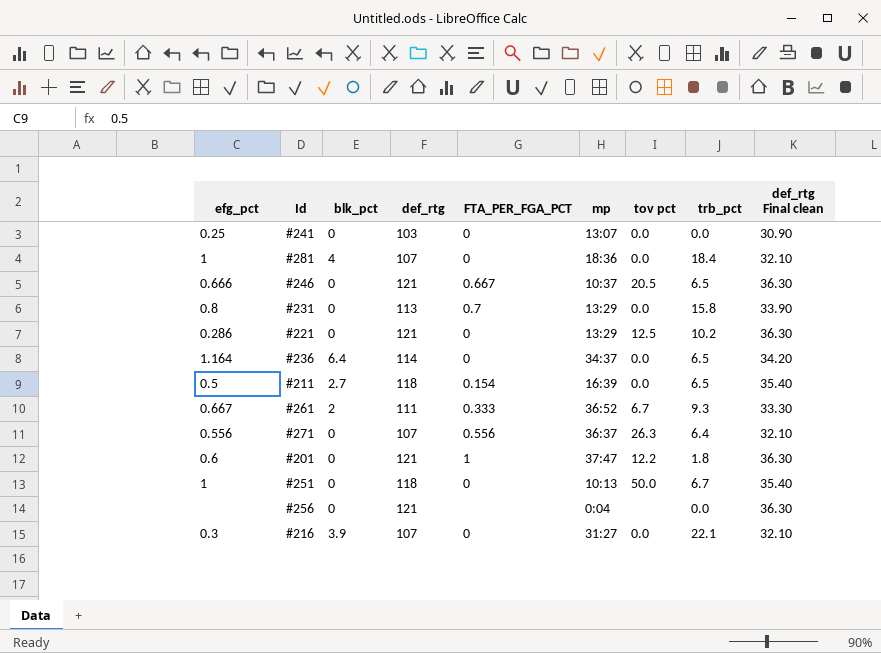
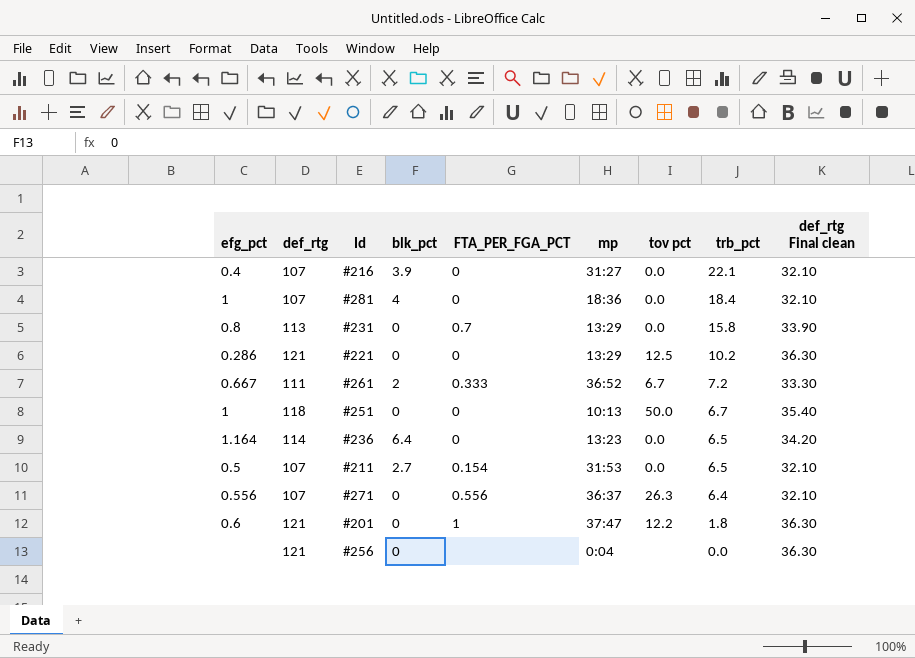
row order: none -> trb_pct descending
column def_rtg | position: 4 -> 2
row #241: 0.25 | 0 | 103 | 0 | 13:07 | 0.0 | 0.0 | 30.90 -> none
row #246: 0.666 | 0 | 121 | 0.667 | 10:37 | 20.5 | 6.5 | 36.30 -> none
#216 | efg_pct: 0.3 -> 0.4
#261 | trb_pct: 9.3 -> 7.2
#236 | mp: 34:37 -> 13:23
#211 | def_rtg: 118 -> 107
#211 | mp: 16:39 -> 31:53
#211 | def_rtg Final clean: 35.40 -> 32.10

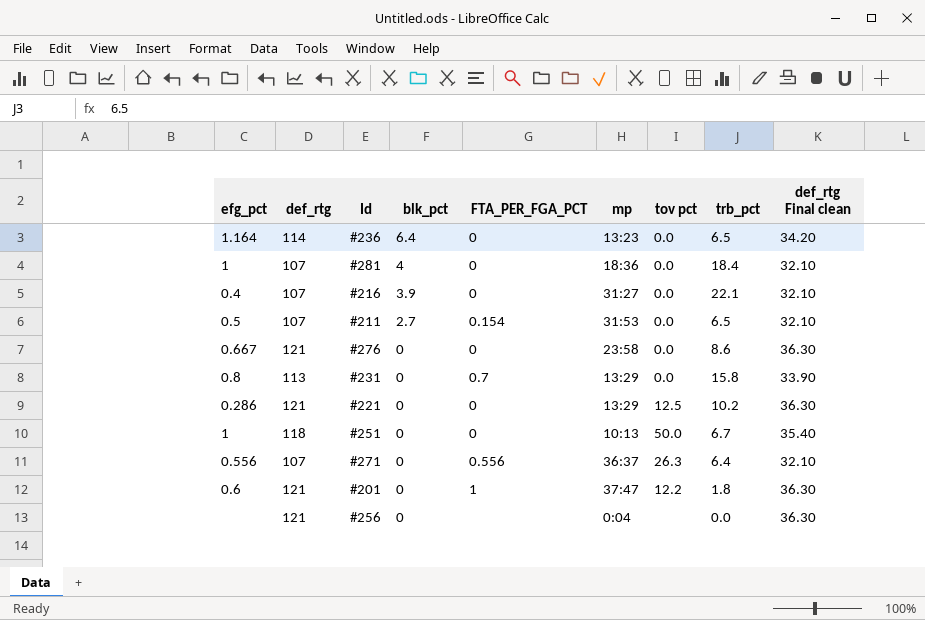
row order: trb_pct descending -> blk_pct descending
row #261: 0.667 | 111 | 2 | 0.333 | 36:52 | 6.7 | 7.2 | 33.30 -> none
row #276: none -> 0.667 | 121 | 0 | 0 | 23:58 | 0.0 | 8.6 | 36.30

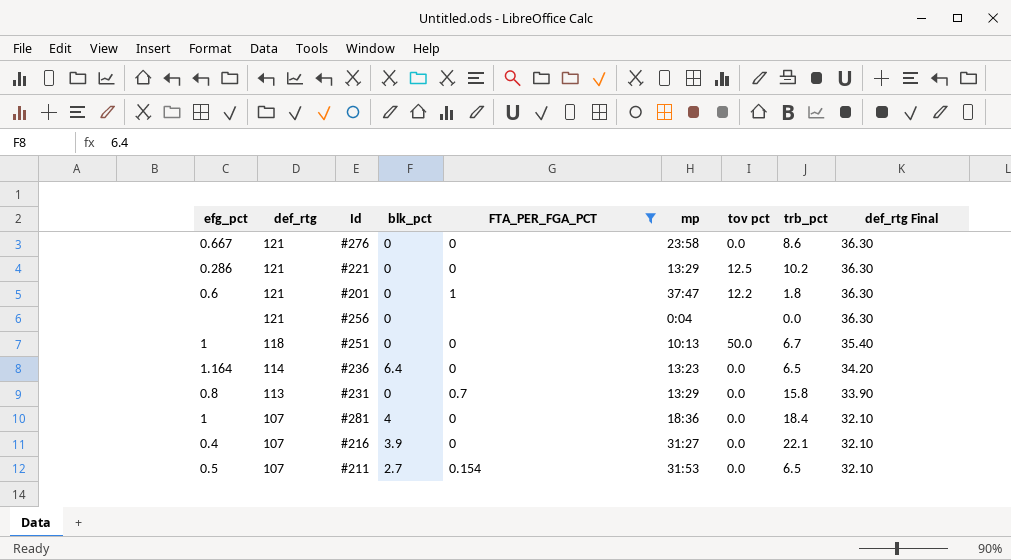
filter: none -> FTA_PER_FGA_PCT != 0.556
row order: blk_pct descending -> def_rtg descending
column name: def_rtg Final clean -> def_rtg Final

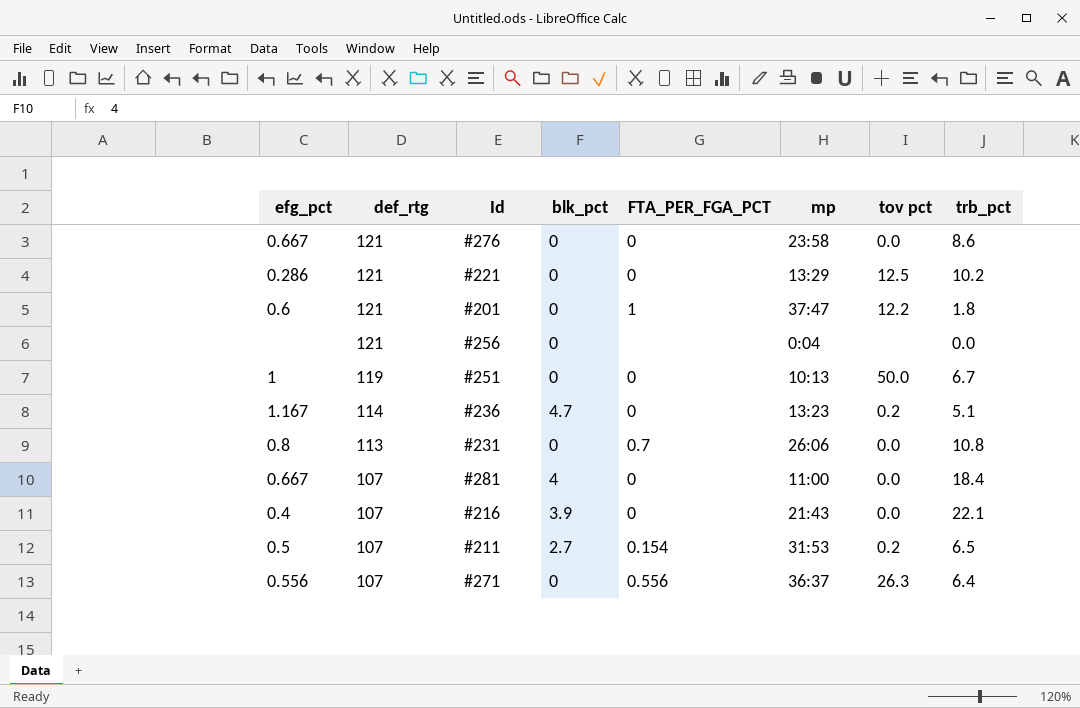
filter: FTA_PER_FGA_PCT != 0.556 -> none
column def_rtg Final | formula: [def_rtg] * 0.3 -> none
#251 | def_rtg: 118 -> 119
#236 | efg_pct: 1.164 -> 1.167
#236 | blk_pct: 6.4 -> 4.7
#236 | tov pct: 0.0 -> 0.2
#236 | trb_pct: 6.5 -> 5.1
#231 | mp: 13:29 -> 26:06
#231 | trb_pct: 15.8 -> 10.8
#281 | efg_pct: 1 -> 0.667
#281 | mp: 18:36 -> 11:00
#216 | mp: 31:27 -> 21:43
#211 | tov pct: 0.0 -> 0.2

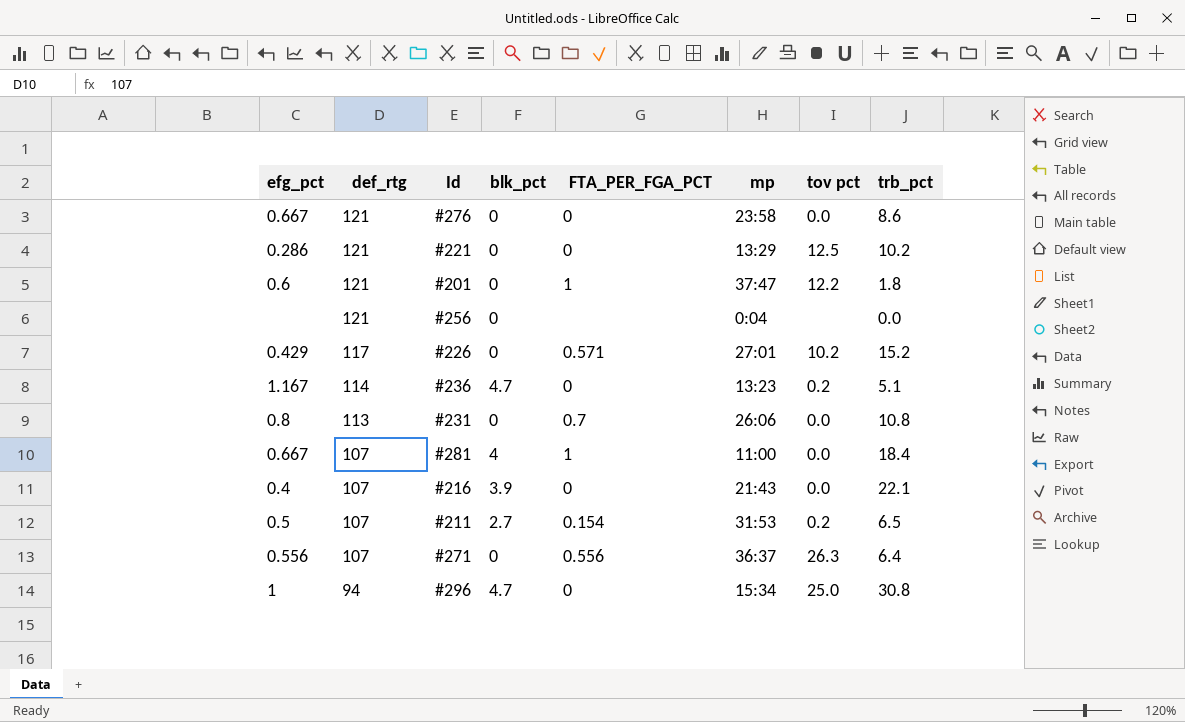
row #251: 1 | 119 | 0 | 0 | 10:13 | 50.0 | 6.7 -> none
row #226: none -> 0.429 | 117 | 0 | 0.571 | 27:01 | 10.2 | 15.2
#281 | FTA_PER_FGA_PCT: 0 -> 1
row #296: none -> 1 | 94 | 4.7 | 0 | 15:34 | 25.0 | 30.8

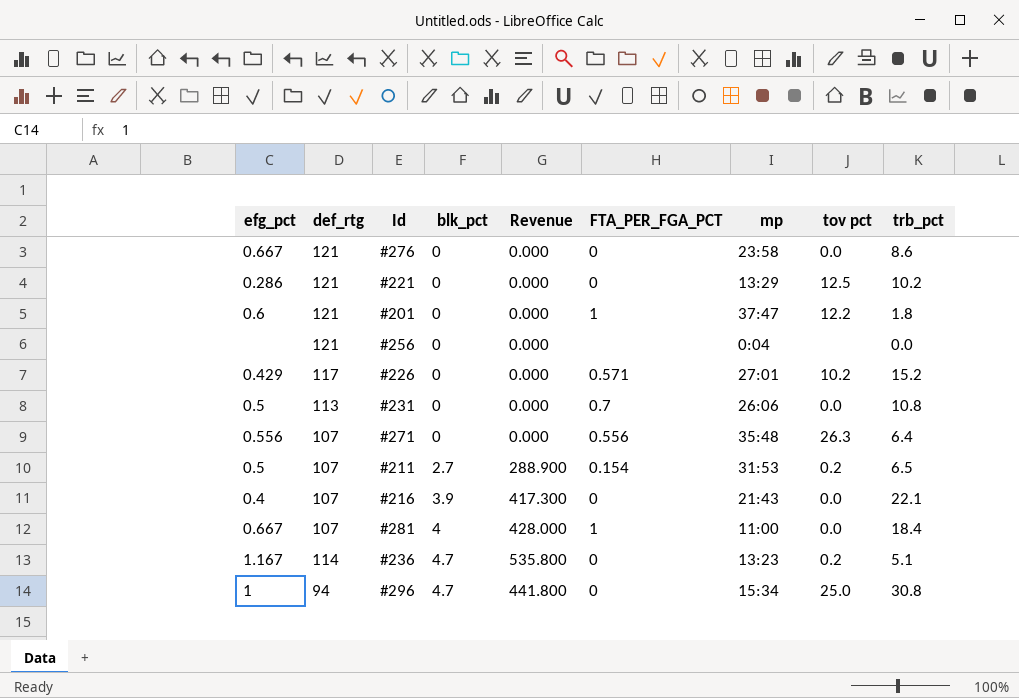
row order: def_rtg descending -> blk_pct ascending
column Revenue | formula: none -> [def_rtg] * [blk_pct]
#231 | efg_pct: 0.8 -> 0.5
#271 | mp: 36:37 -> 35:48

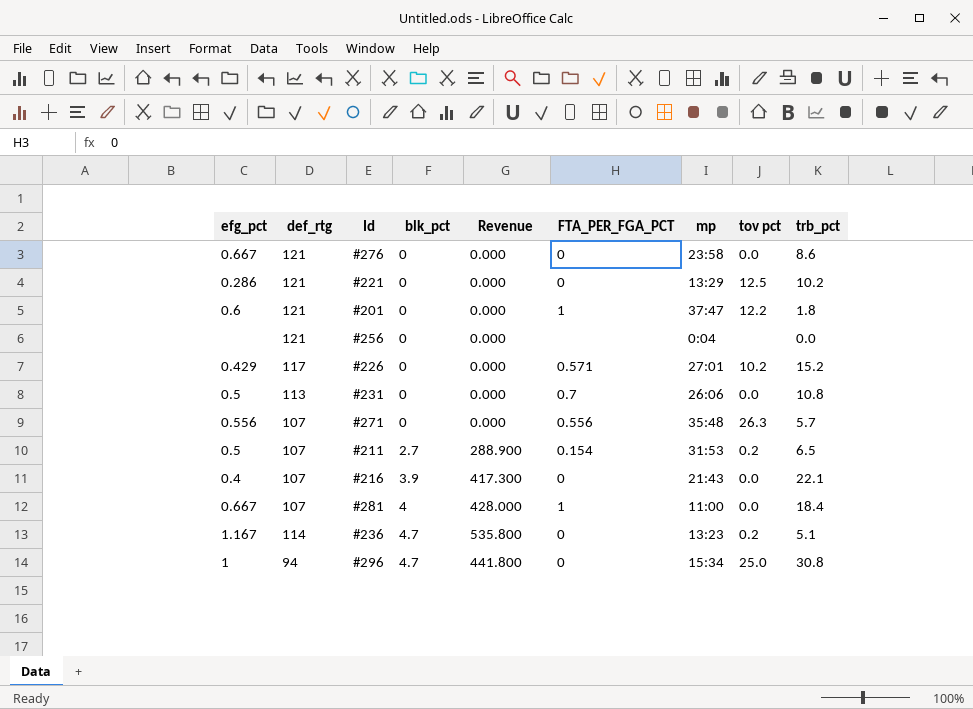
#271 | trb_pct: 6.4 -> 5.7

